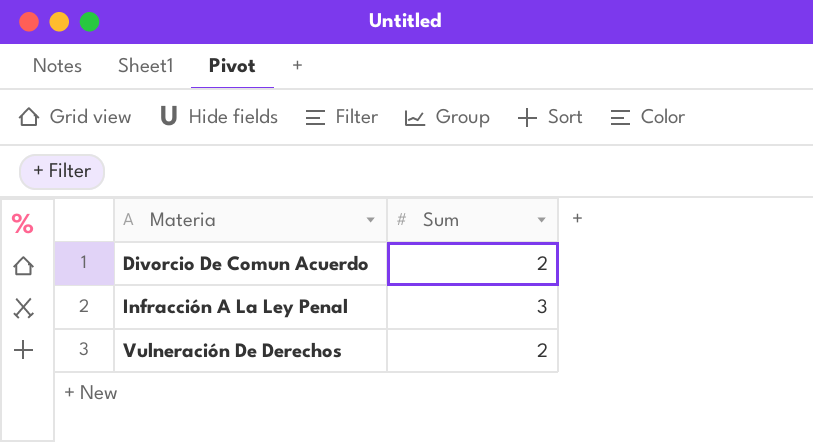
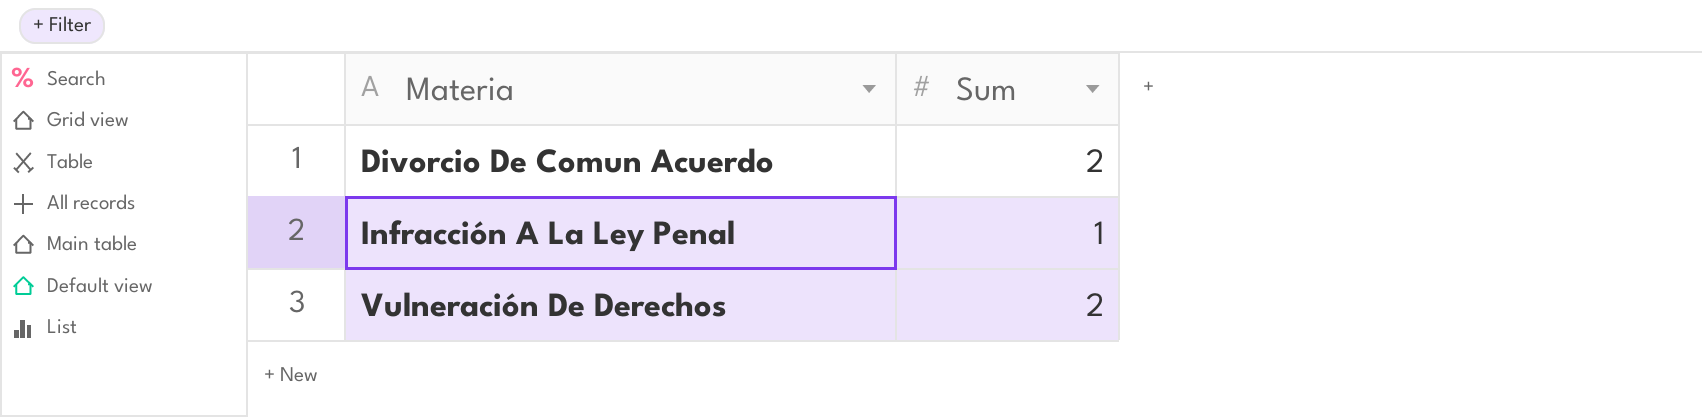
Infracción A La Ley Penal | Sum: 3 -> 1

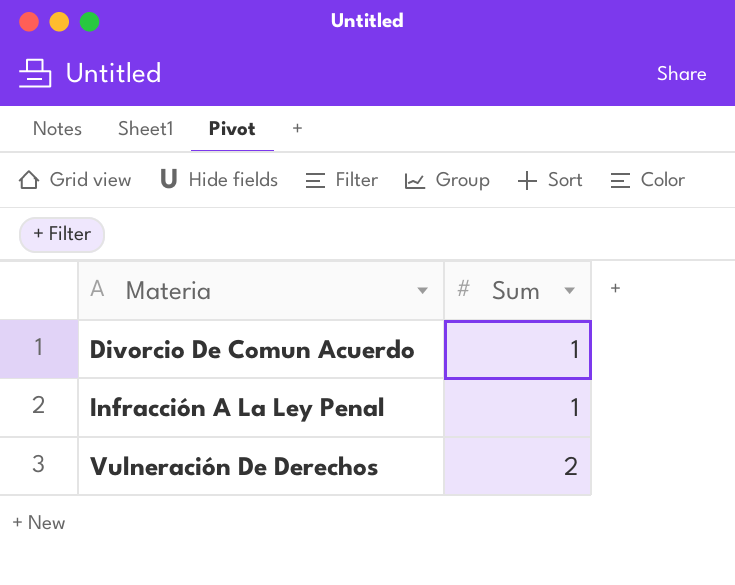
Divorcio De Comun Acuerdo | Sum: 2 -> 1

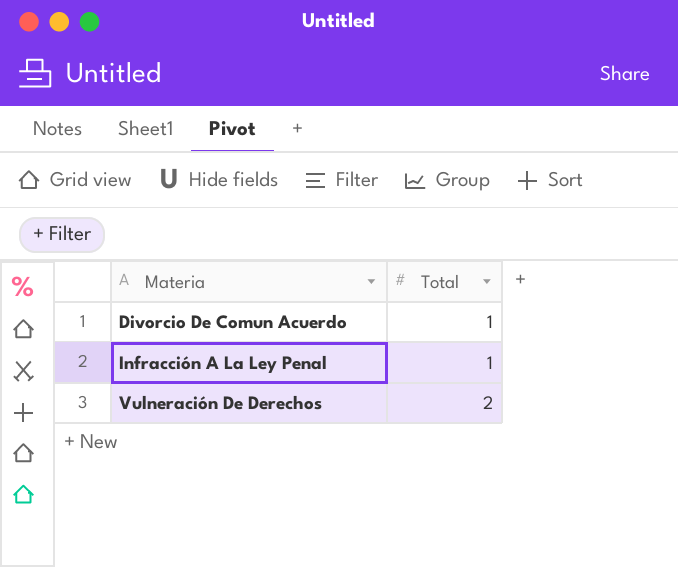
column name: Sum -> Total

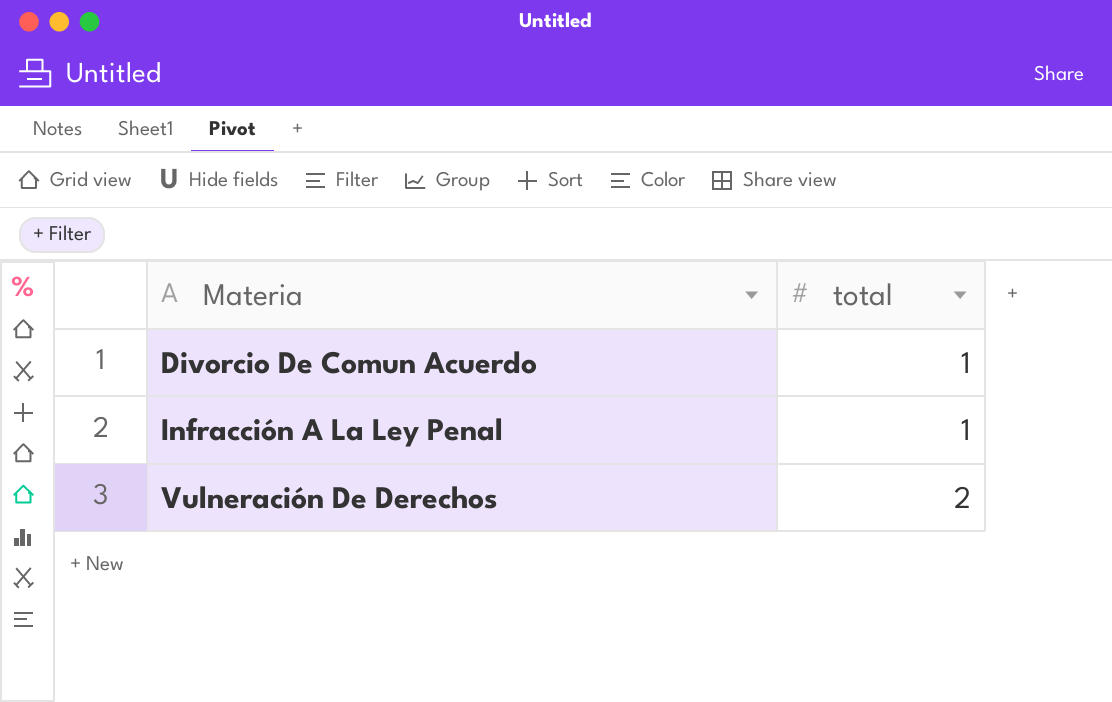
column name: Total -> total

